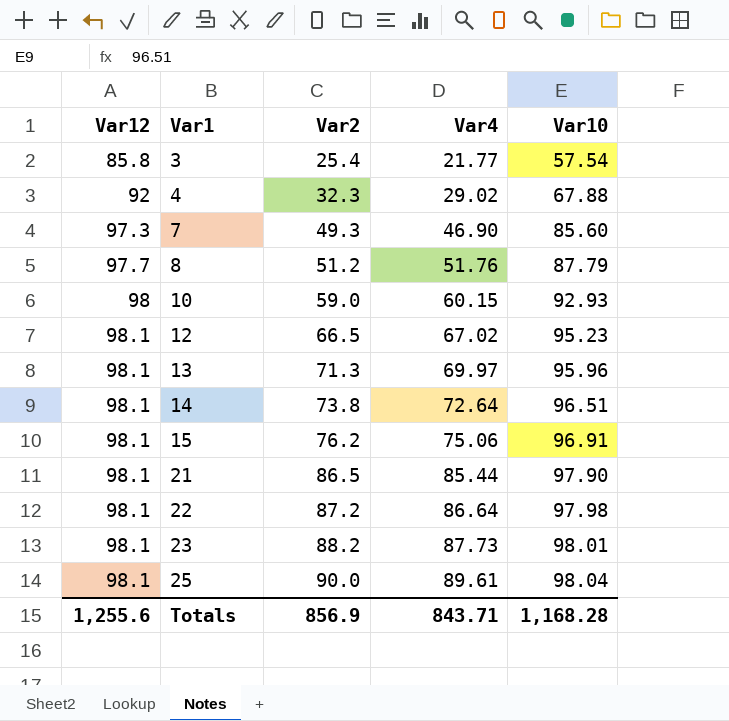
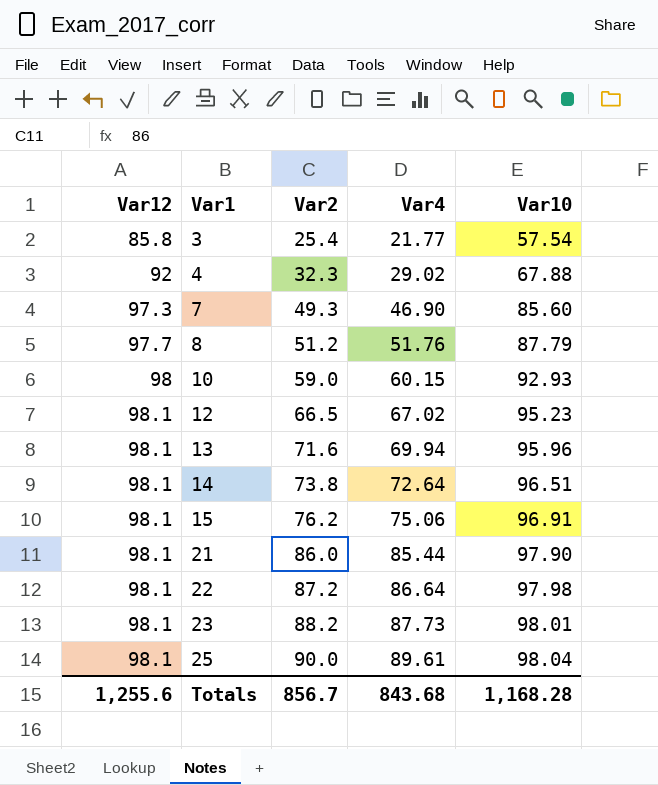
13 | Var2: 71.3 -> 71.6
13 | Var4: 69.97 -> 69.94
21 | Var2: 86.5 -> 86.0
Totals | Var2: 856.9 -> 856.7
Totals | Var4: 843.71 -> 843.68

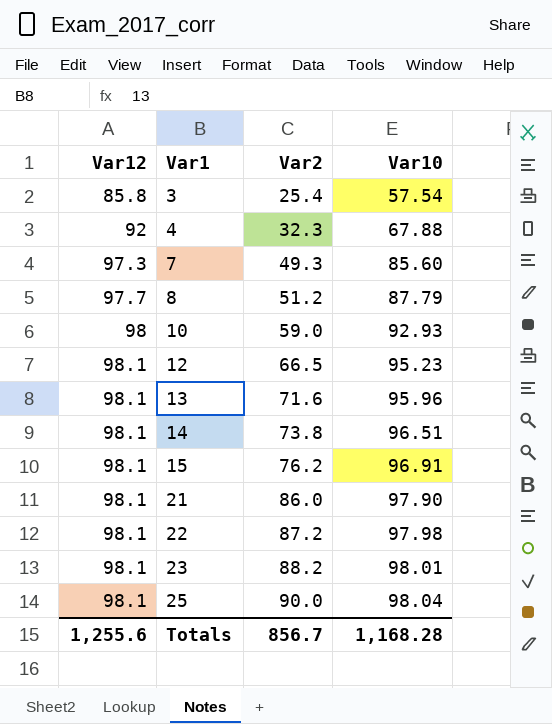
column Var4 | position: 4 -> none

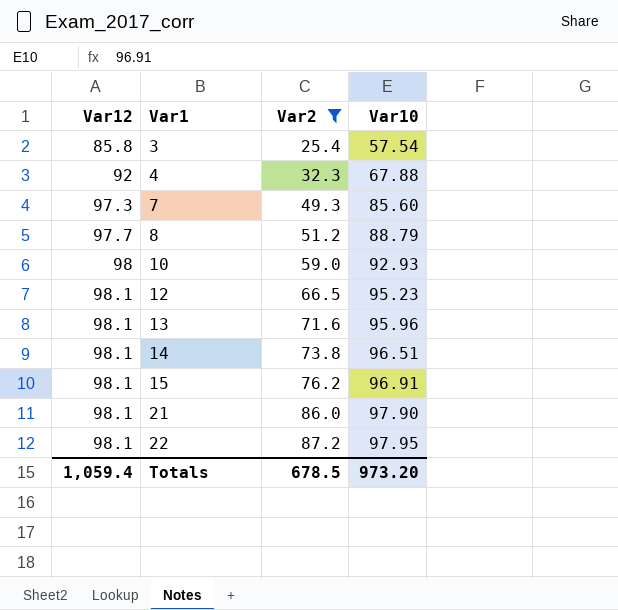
filter: none -> Var2 <= 87.2
8 | Var10: 87.79 -> 88.79
22 | Var10: 97.98 -> 97.95
Totals | Var12: 1,255.6 -> 1,059.4
Totals | Var2: 856.7 -> 678.5
Totals | Var10: 1,168.28 -> 973.20

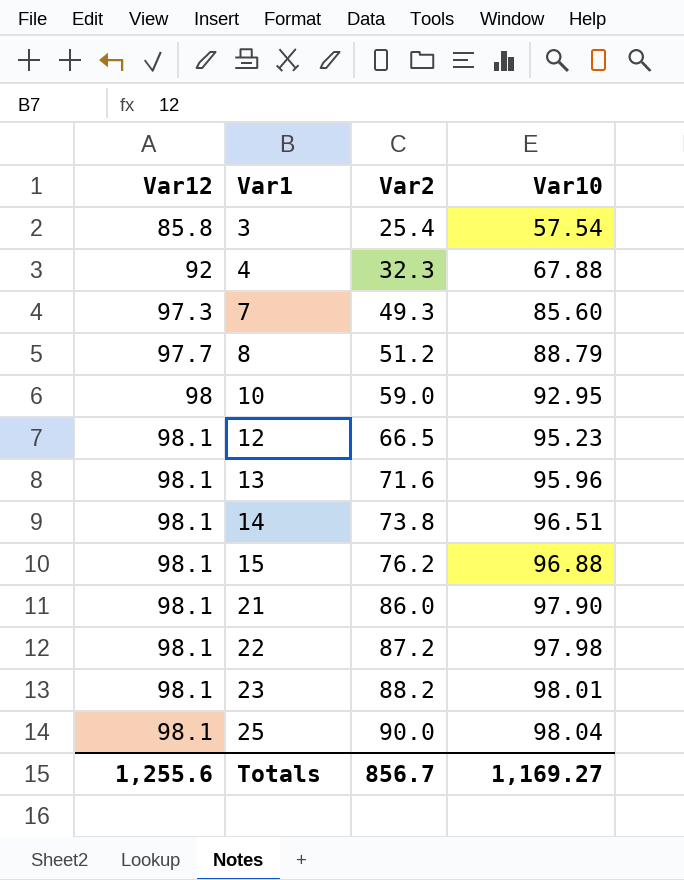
filter: Var2 <= 87.2 -> none
10 | Var10: 92.93 -> 92.95
15 | Var10: 96.91 -> 96.88
22 | Var10: 97.95 -> 97.98
Totals | Var12: 1,059.4 -> 1,255.6
Totals | Var2: 678.5 -> 856.7
Totals | Var10: 973.20 -> 1,169.27

